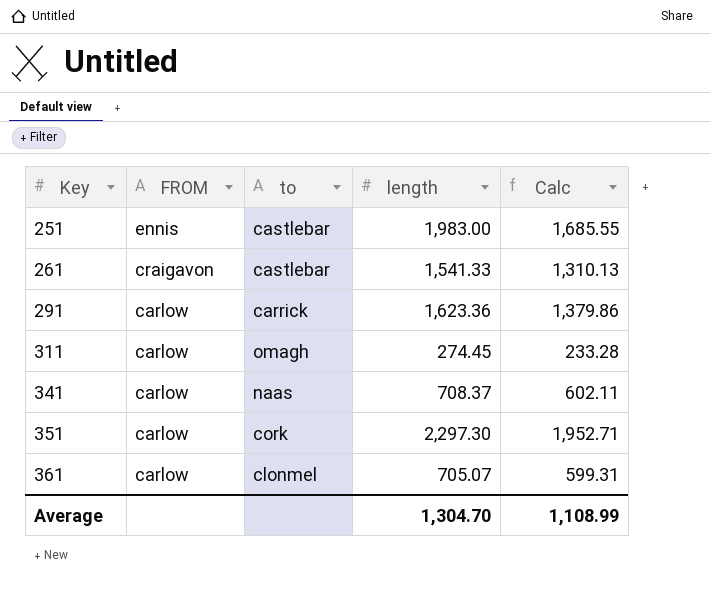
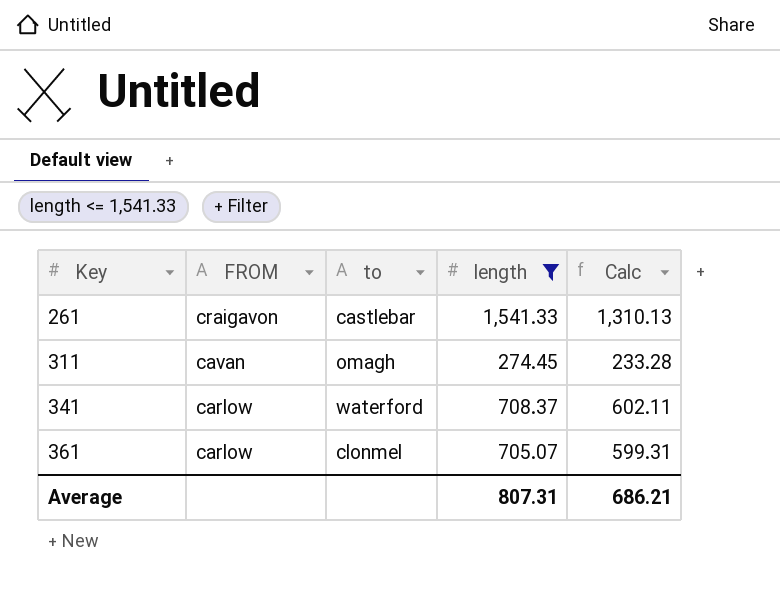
filter: none -> length <= 1,541.33
311 | FROM: carlow -> cavan
341 | to: naas -> waterford
Average | length: 1,304.70 -> 807.31
Average | Calc: 1,108.99 -> 686.21

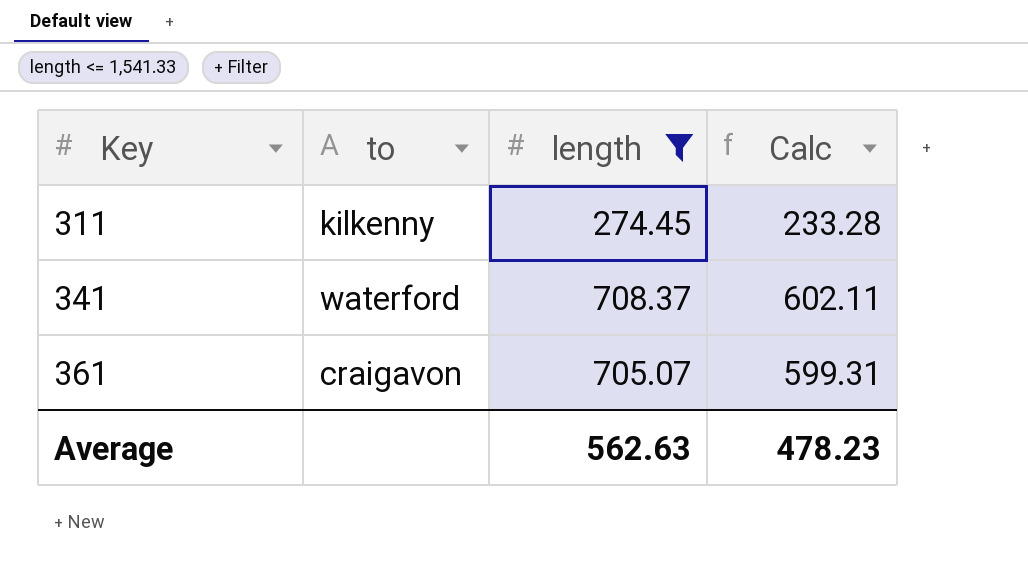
column FROM | position: 2 -> none
row 261: craigavon | castlebar | 1,541.33 | 1,310.13 -> none
311 | to: omagh -> kilkenny
361 | to: clonmel -> craigavon
Average | length: 807.31 -> 562.63
Average | Calc: 686.21 -> 478.23

